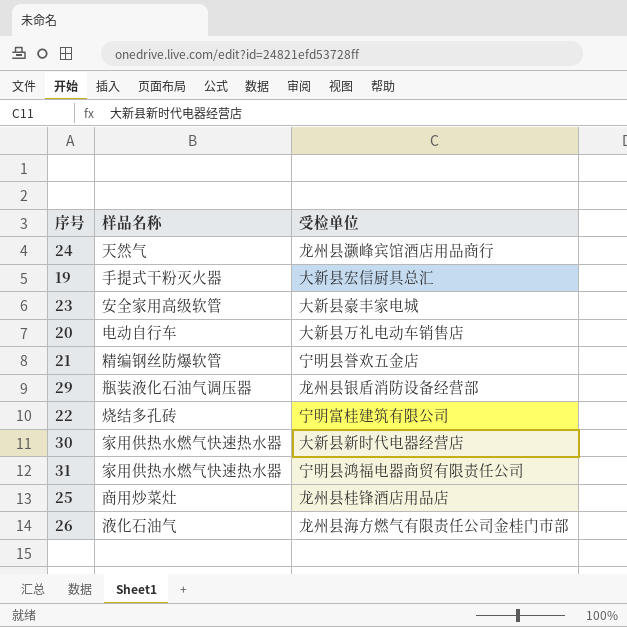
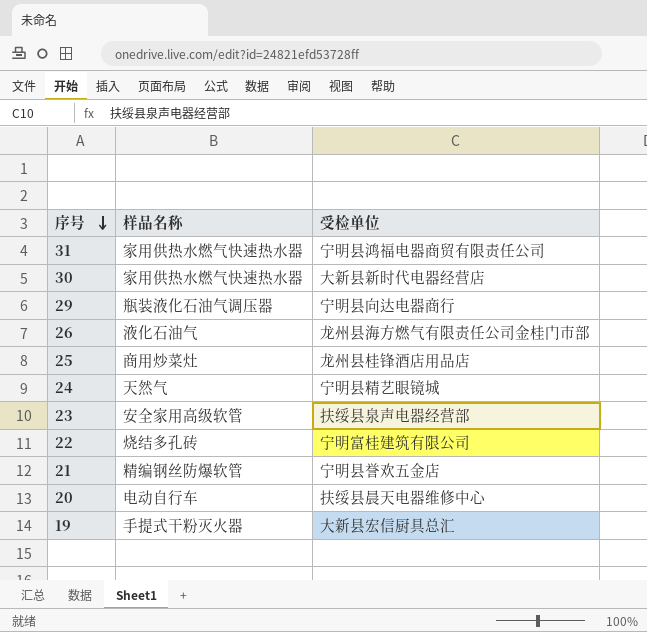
row order: none -> 序号 descending
29 | 受检单位: 龙州县银盾消防设备经营部 -> 宁明县向达电器商行
24 | 受检单位: 龙州县灏峰宾馆酒店用品商行 -> 宁明县精艺眼镜城
23 | 受检单位: 大新县豪丰家电城 -> 扶绥县泉声电器经营部
20 | 受检单位: 大新县万礼电动车销售店 -> 扶绥县晨天电器维修中心

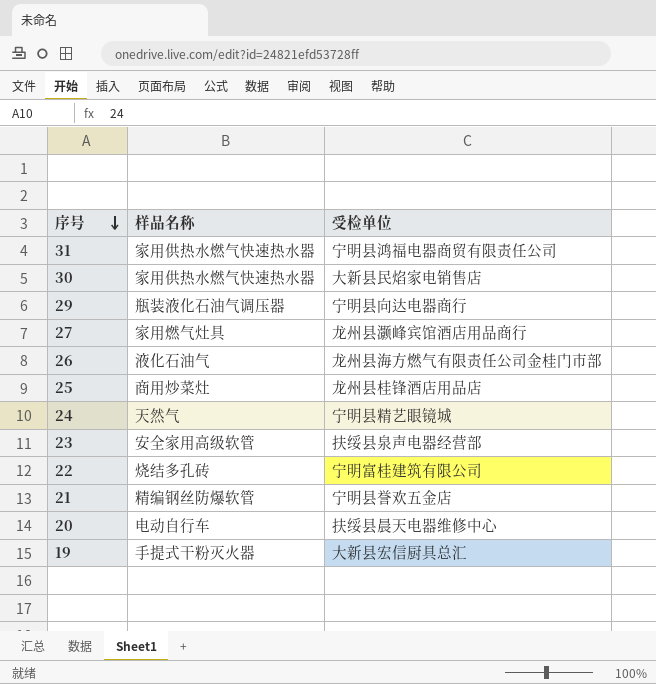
30 | 受检单位: 大新县新时代电器经营店 -> 大新县民焰家电销售店
row 27: none -> 家用燃气灶具 | 龙州县灏峰宾馆酒店用品商行

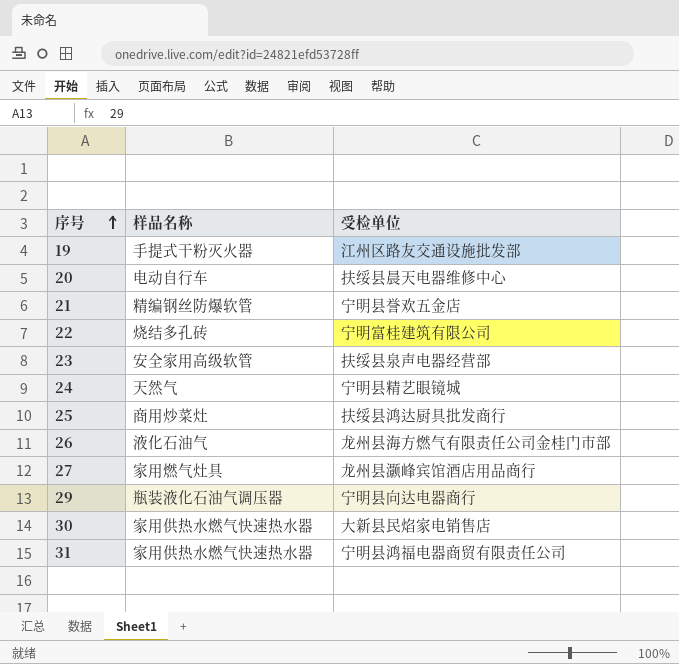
row order: 序号 descending -> 序号 ascending
19 | 受检单位: 大新县宏信厨具总汇 -> 江州区路友交通设施批发部
25 | 受检单位: 龙州县桂锋酒店用品店 -> 扶绥县鸿达厨具批发商行

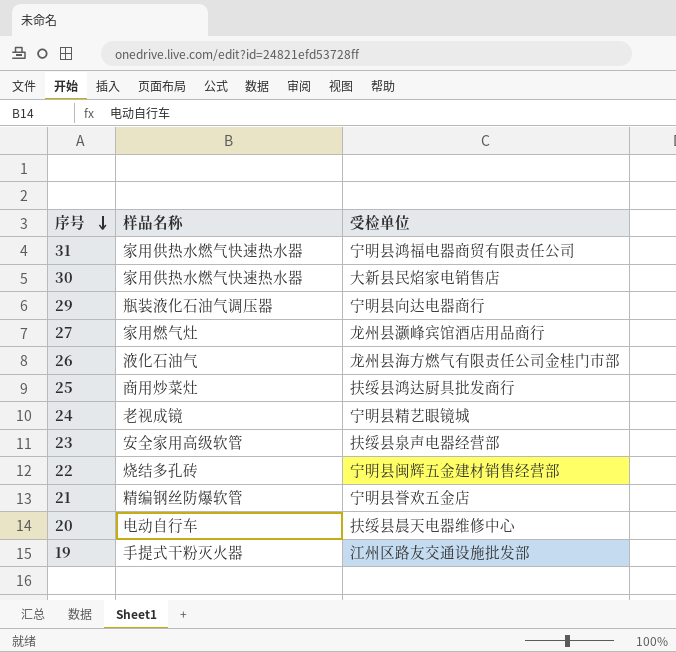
row order: 序号 ascending -> 序号 descending
27 | 样品名称: 家用燃气灶具 -> 家用燃气灶
24 | 样品名称: 天然气 -> 老视成镜
22 | 受检单位: 宁明富桂建筑有限公司 -> 宁明县闽辉五金建材销售经营部

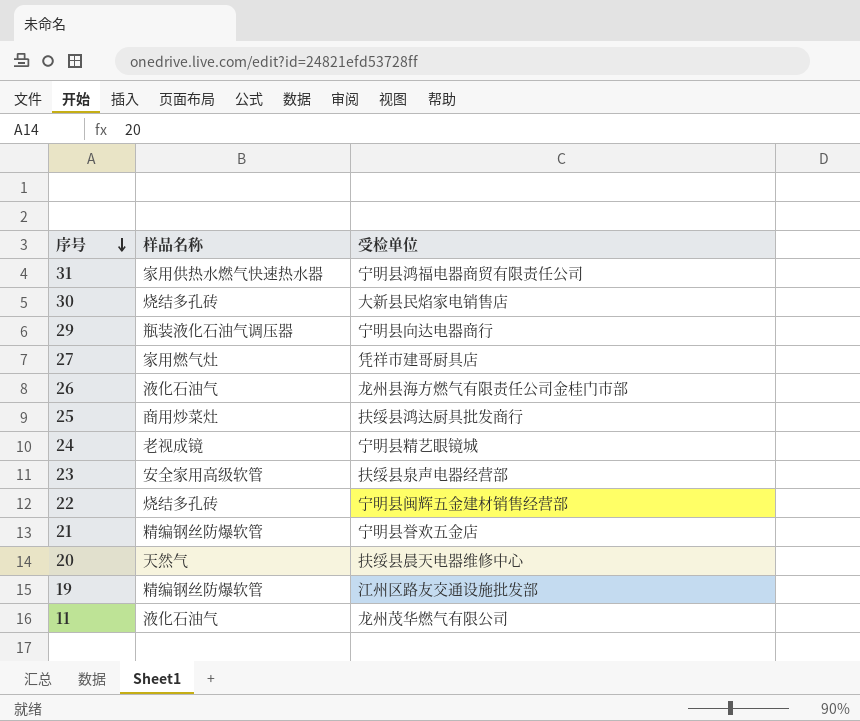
30 | 样品名称: 家用供热水燃气快速热水器 -> 烧结多孔砖
27 | 受检单位: 龙州县灏峰宾馆酒店用品商行 -> 凭祥市建哥厨具店
20 | 样品名称: 电动自行车 -> 天然气
19 | 样品名称: 手提式干粉灭火器 -> 精编钢丝防爆软管
row 11: none -> 液化石油气 | 龙州茂华燃气有限公司

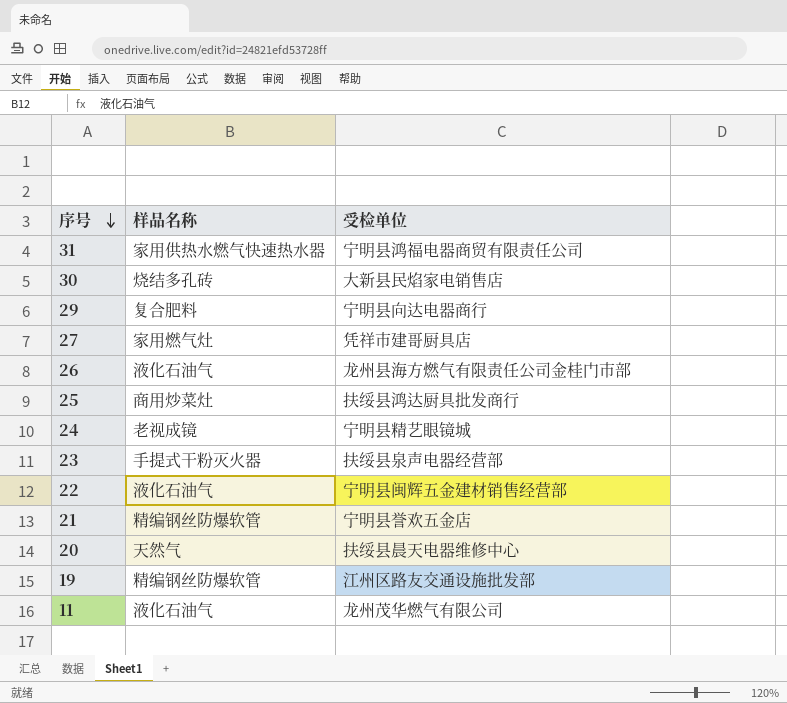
29 | 样品名称: 瓶装液化石油气调压器 -> 复合肥料
23 | 样品名称: 安全家用高级软管 -> 手提式干粉灭火器
22 | 样品名称: 烧结多孔砖 -> 液化石油气

